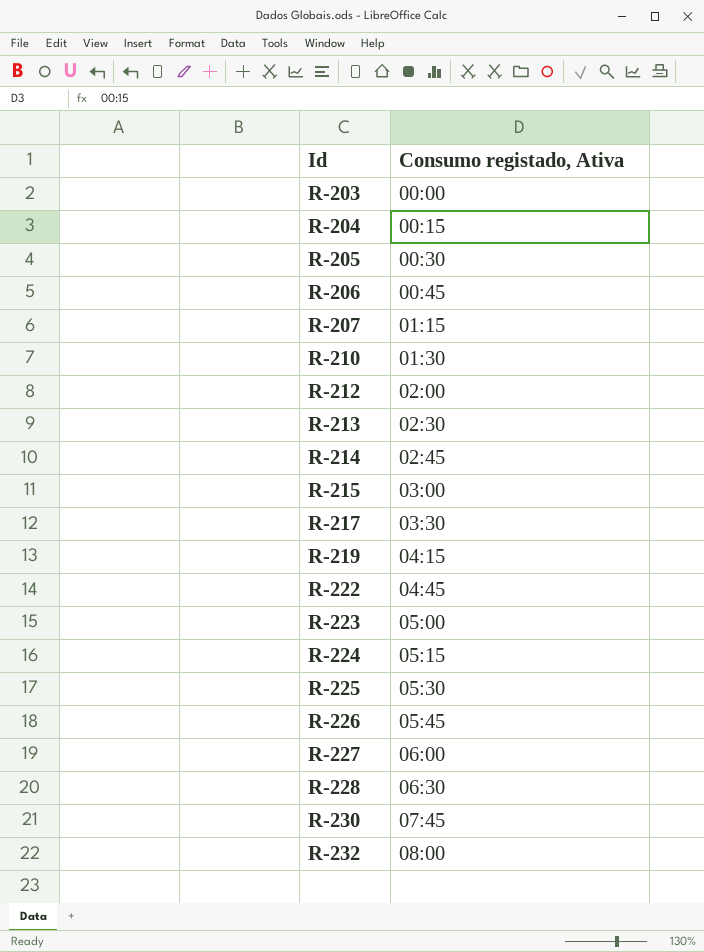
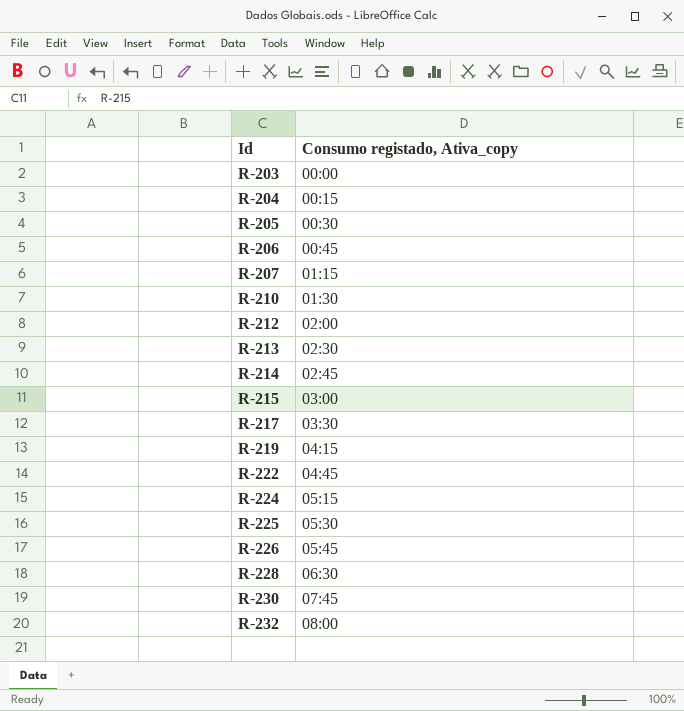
column name: Consumo registado, Ativa -> Consumo registado, Ativa_copy
row R-223: 05:00 -> none
row R-227: 06:00 -> none

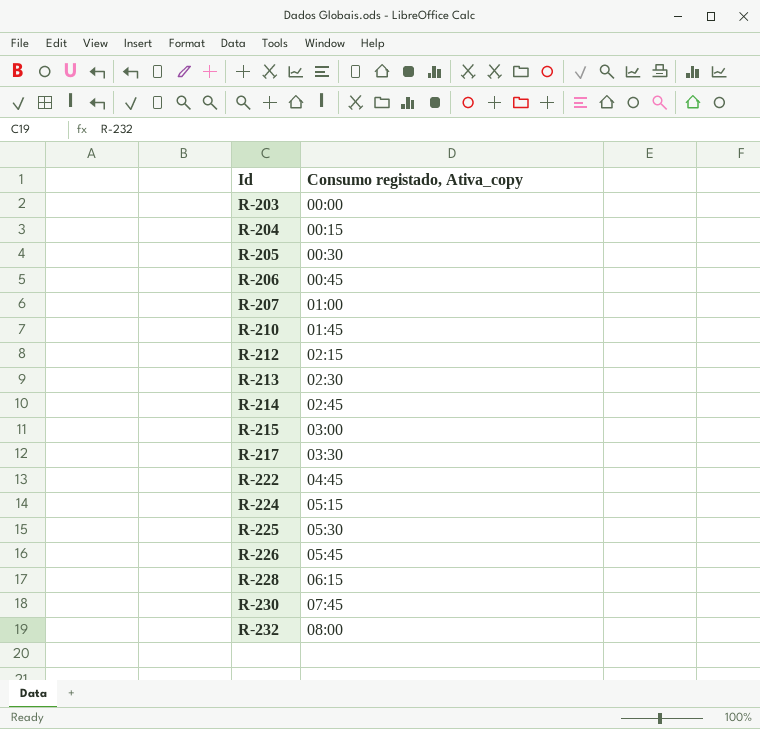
row R-219: 04:15 -> none
R-207 | Consumo registado, Ativa_copy: 01:15 -> 01:00
R-210 | Consumo registado, Ativa_copy: 01:30 -> 01:45
R-212 | Consumo registado, Ativa_copy: 02:00 -> 02:15
R-228 | Consumo registado, Ativa_copy: 06:30 -> 06:15

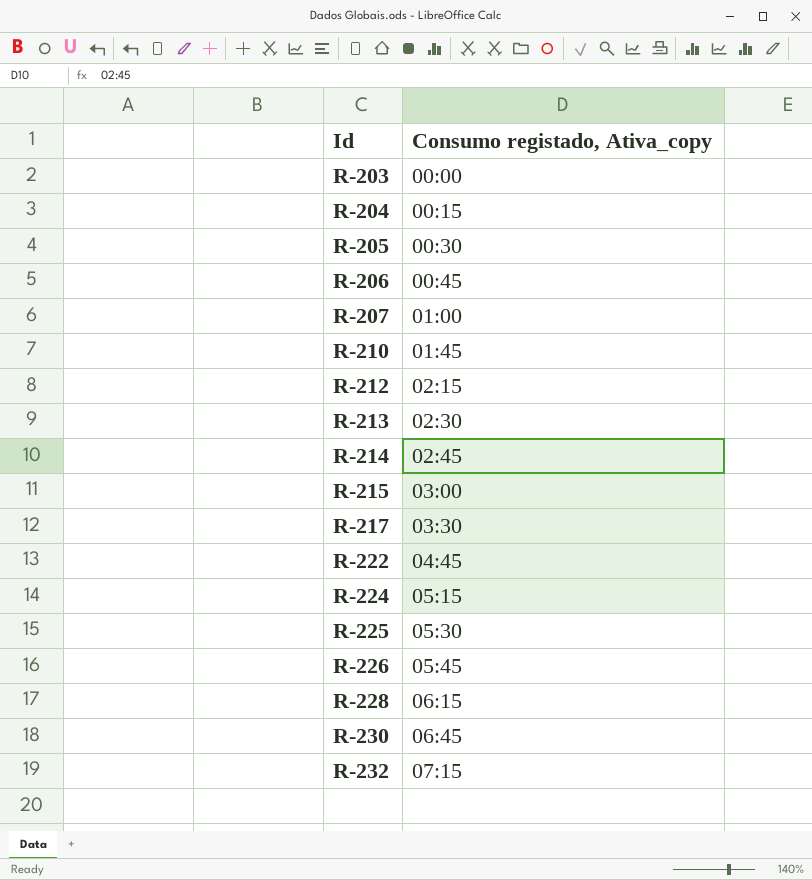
R-230 | Consumo registado, Ativa_copy: 07:45 -> 06:45
R-232 | Consumo registado, Ativa_copy: 08:00 -> 07:15

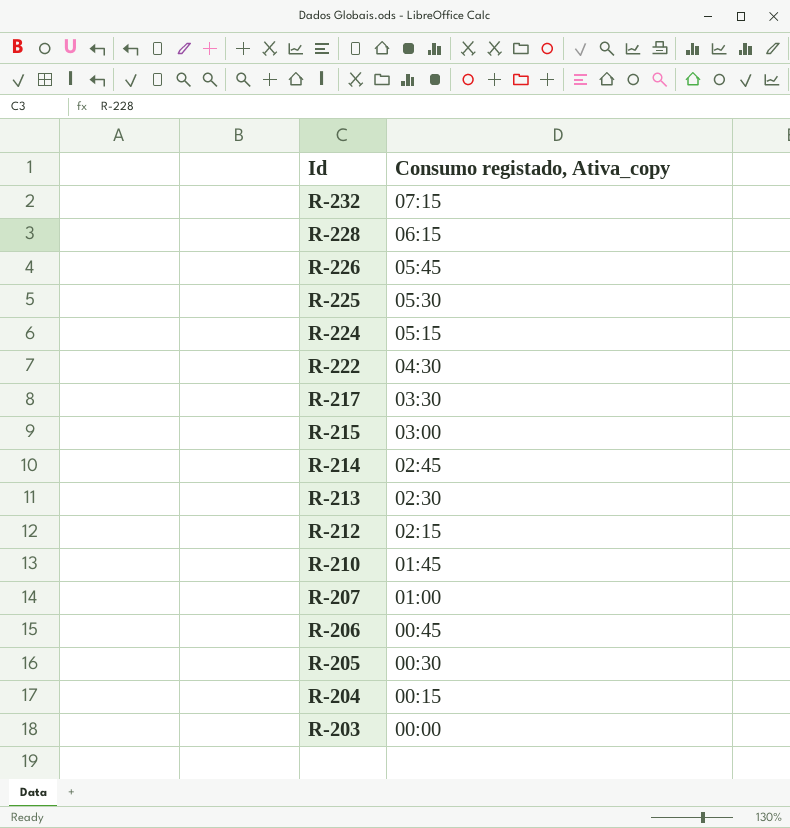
row order: Id ascending -> Id descending
row R-230: 06:45 -> none
R-222 | Consumo registado, Ativa_copy: 04:45 -> 04:30

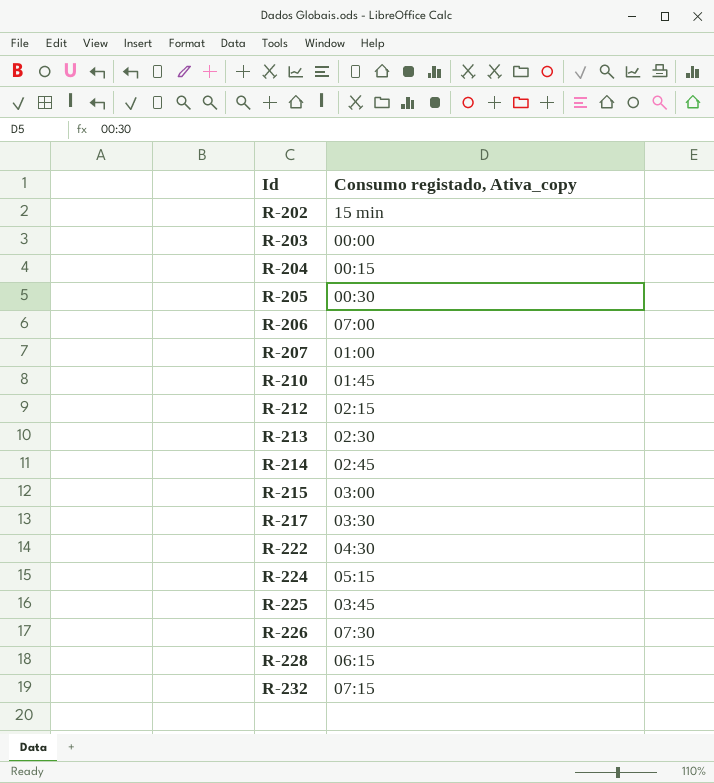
row order: Id descending -> Id ascending
row R-202: none -> 15 min
R-206 | Consumo registado, Ativa_copy: 00:45 -> 07:00
R-225 | Consumo registado, Ativa_copy: 05:30 -> 03:45
R-226 | Consumo registado, Ativa_copy: 05:45 -> 07:30

